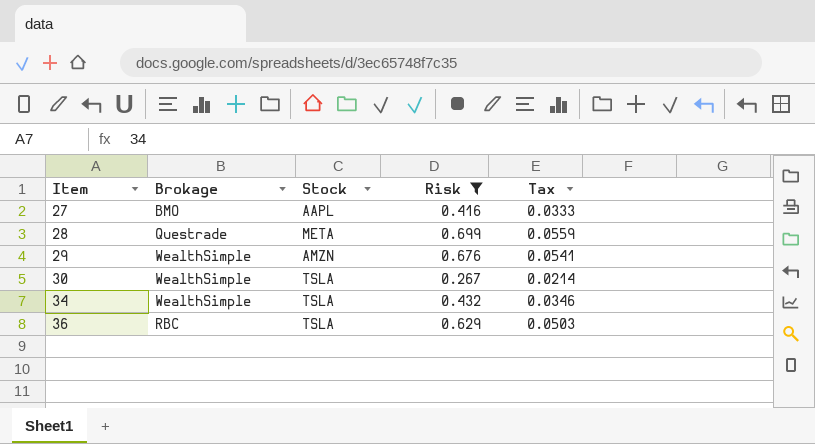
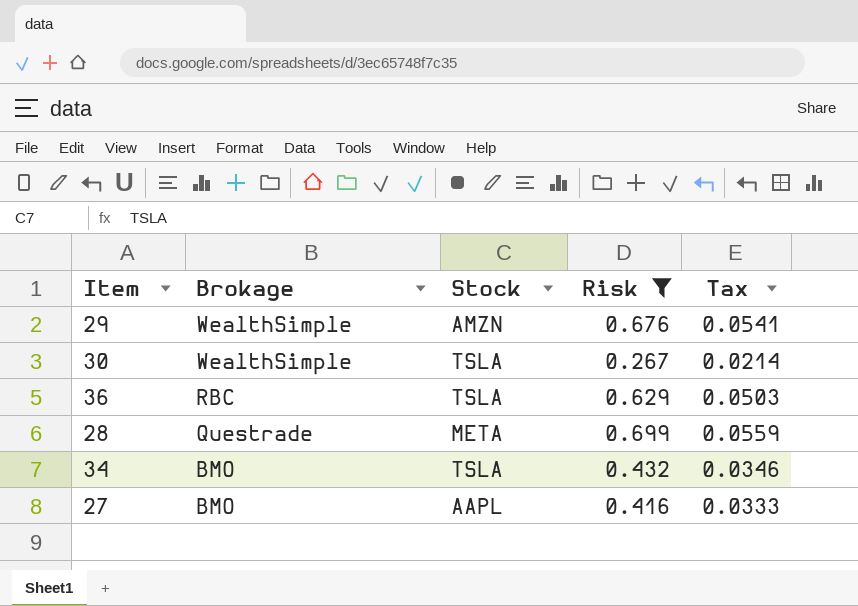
row order: Item ascending -> Brokage descending
34 | Brokage: WealthSimple -> BMO

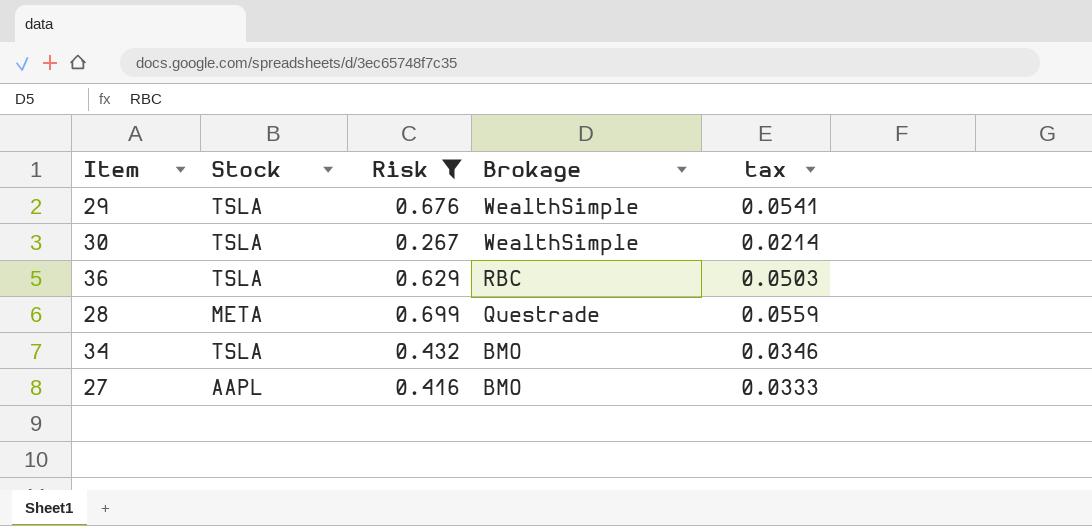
column Brokage | position: 2 -> 4
column name: Tax -> tax
29 | Stock: AMZN -> TSLA

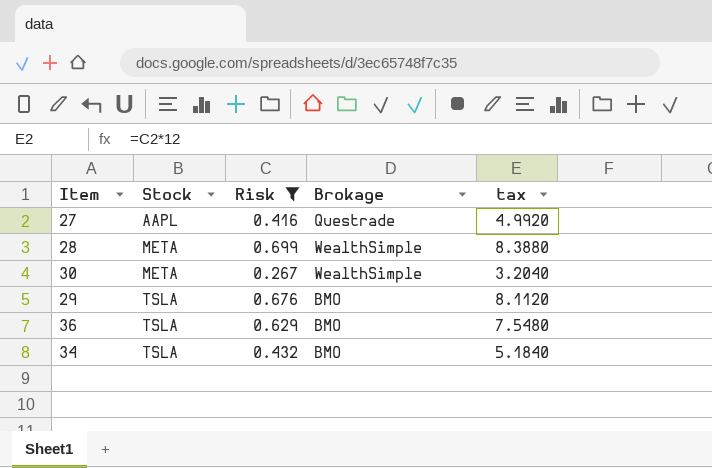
row order: Brokage descending -> Stock ascending
column tax | formula: [Risk] * 0.08 -> [Risk] * 12
27 | Brokage: BMO -> Questrade
28 | Brokage: Questrade -> WealthSimple
30 | Stock: TSLA -> META
29 | Brokage: WealthSimple -> BMO
36 | Brokage: RBC -> BMO

